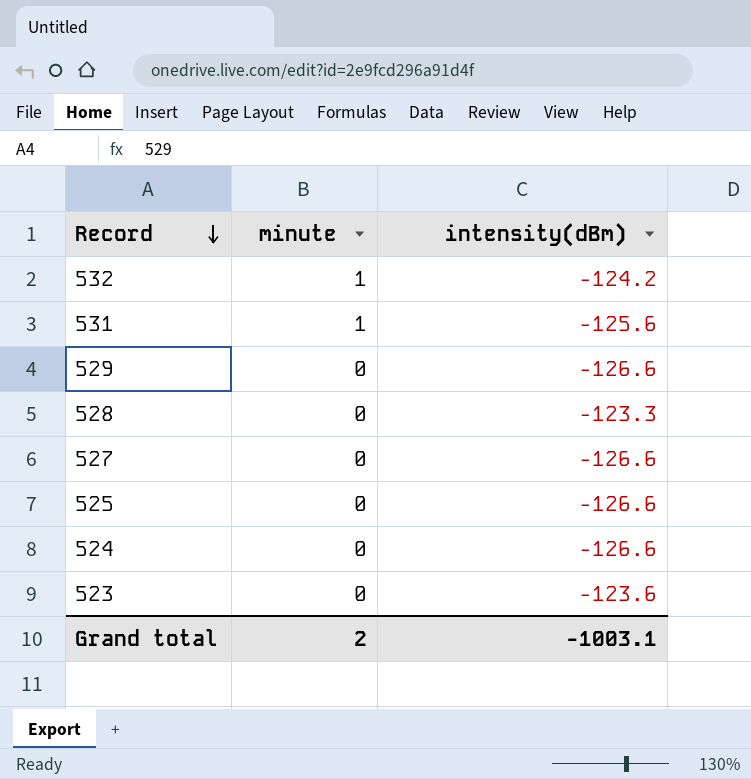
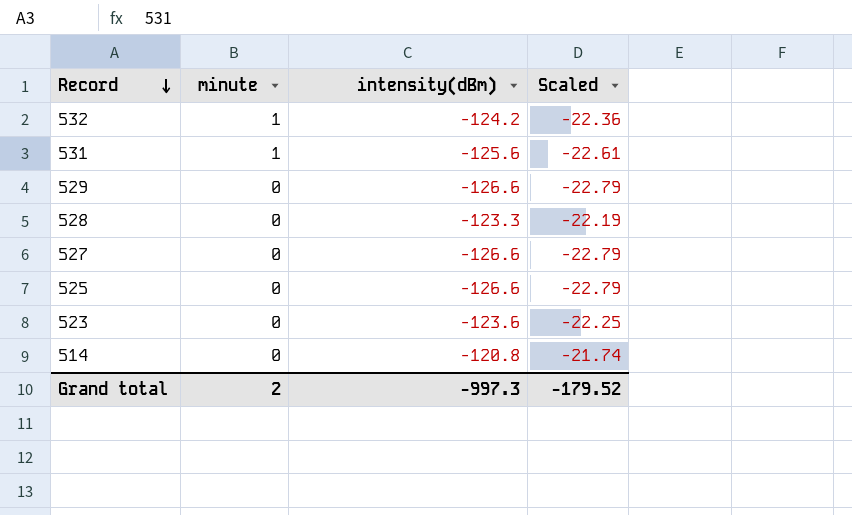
column Scaled | formula: none -> [intensity(dBm)] * 0.18
row 524: 0 | -126.6 -> none
row 514: none -> 0 | -120.8 | -21.74
Grand total | intensity(dBm): -1003.1 -> -997.3

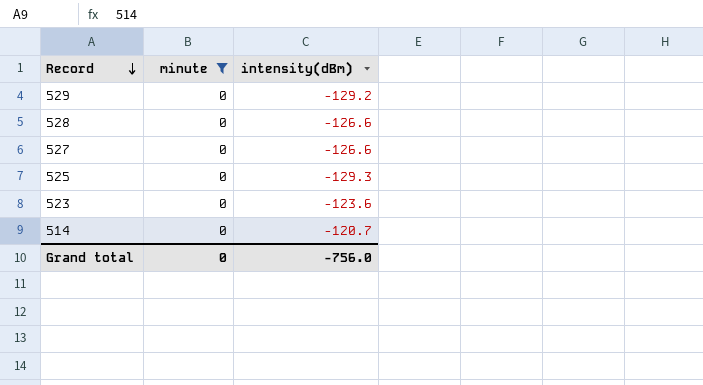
filter: none -> minute = 0
column Scaled | formula: [intensity(dBm)] * 0.18 -> none
529 | intensity(dBm): -126.6 -> -129.2
528 | intensity(dBm): -123.3 -> -126.6
525 | intensity(dBm): -126.6 -> -129.3
514 | intensity(dBm): -120.8 -> -120.7
Grand total | minute: 2 -> 0
Grand total | intensity(dBm): -997.3 -> -756.0

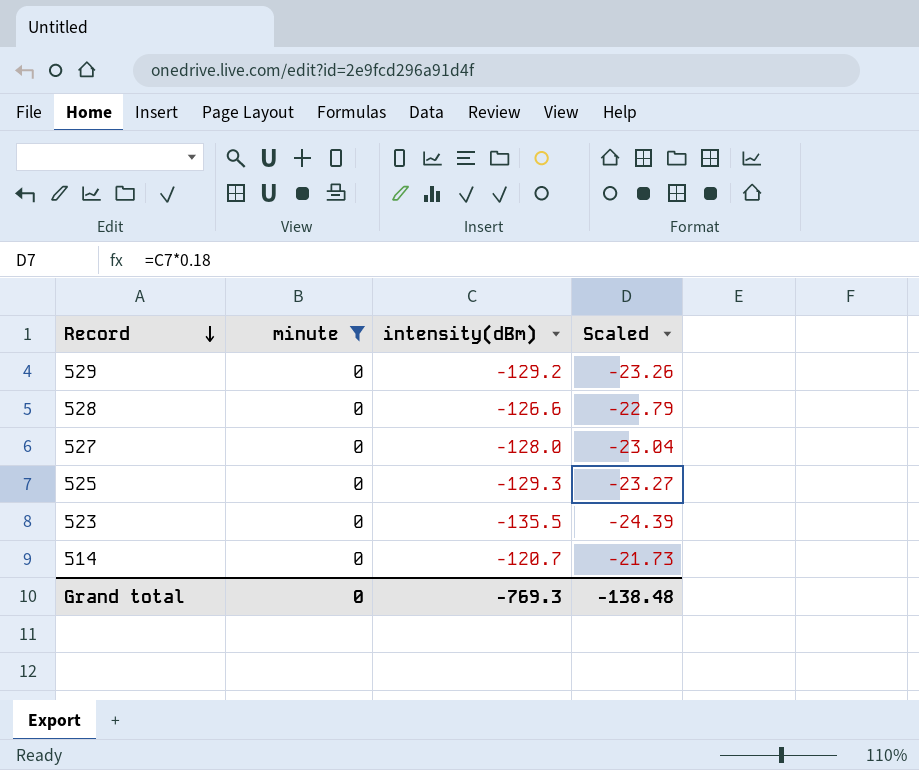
column Scaled | formula: none -> [intensity(dBm)] * 0.18
527 | intensity(dBm): -126.6 -> -128.0
523 | intensity(dBm): -123.6 -> -135.5
Grand total | intensity(dBm): -756.0 -> -769.3

